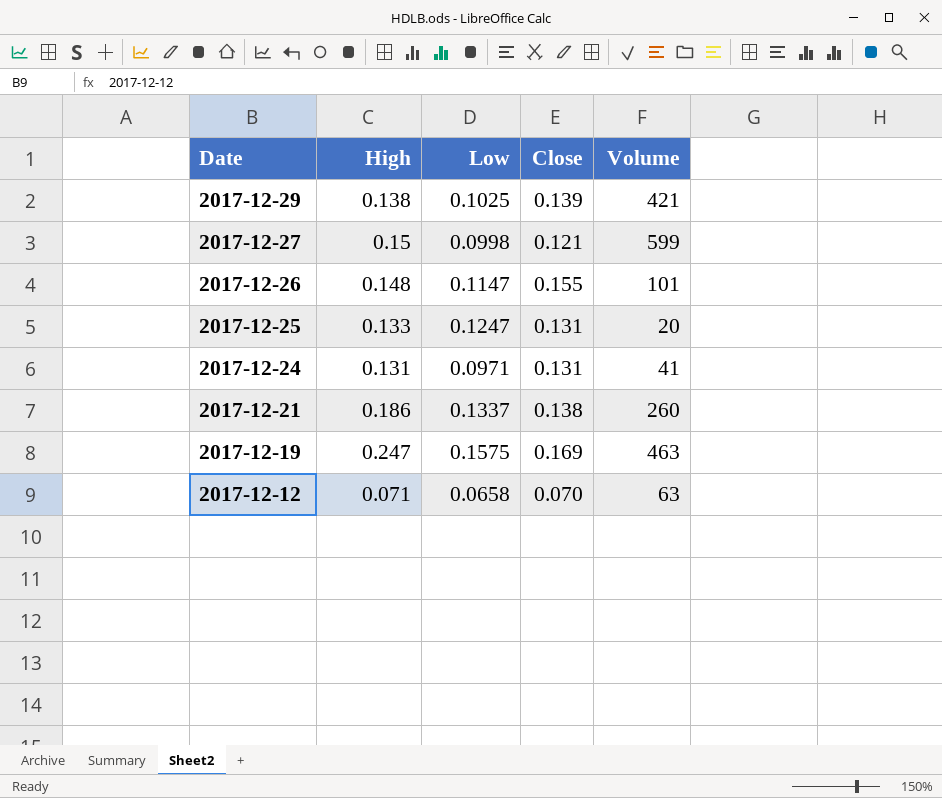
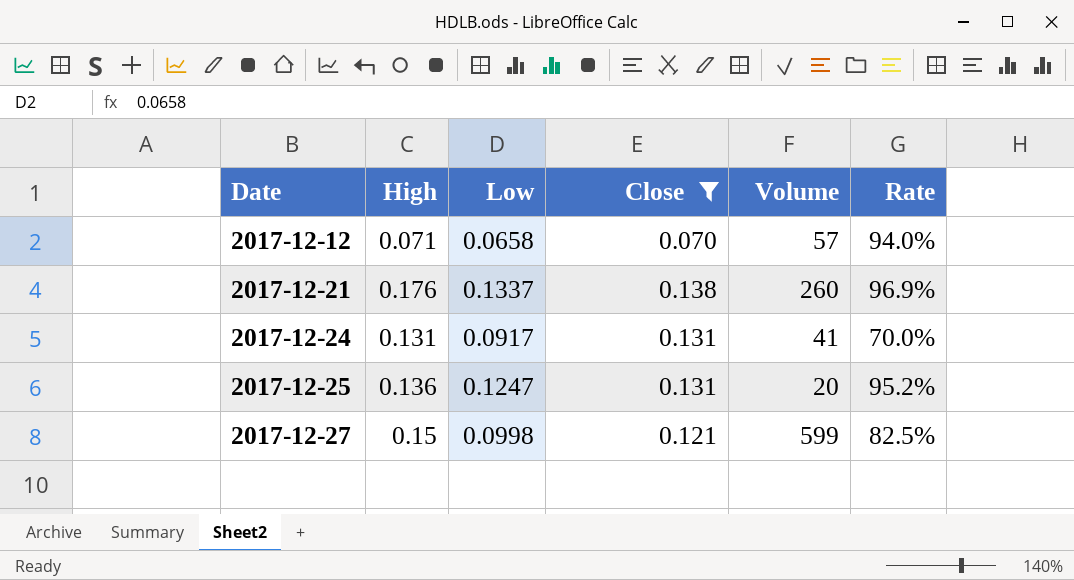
filter: none -> Close <= 0.138
row order: Date descending -> Date ascending
column Rate | formula: none -> [Low] / [Close]
2017-12-12 | Volume: 63 -> 57
2017-12-21 | High: 0.186 -> 0.176
2017-12-24 | Low: 0.0971 -> 0.0917
2017-12-25 | High: 0.133 -> 0.136

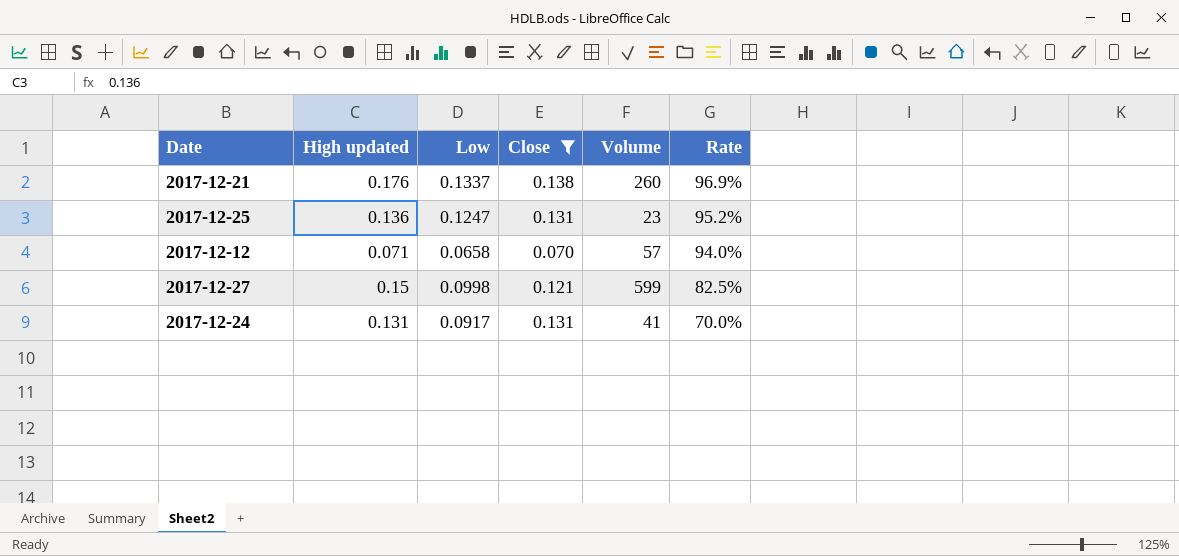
row order: Date ascending -> Rate descending
column name: High -> High updated
2017-12-25 | Volume: 20 -> 23

